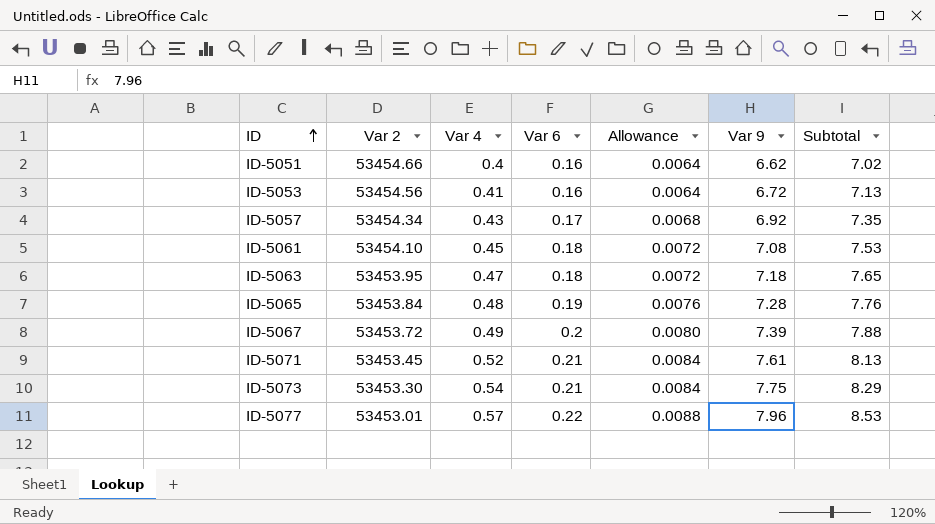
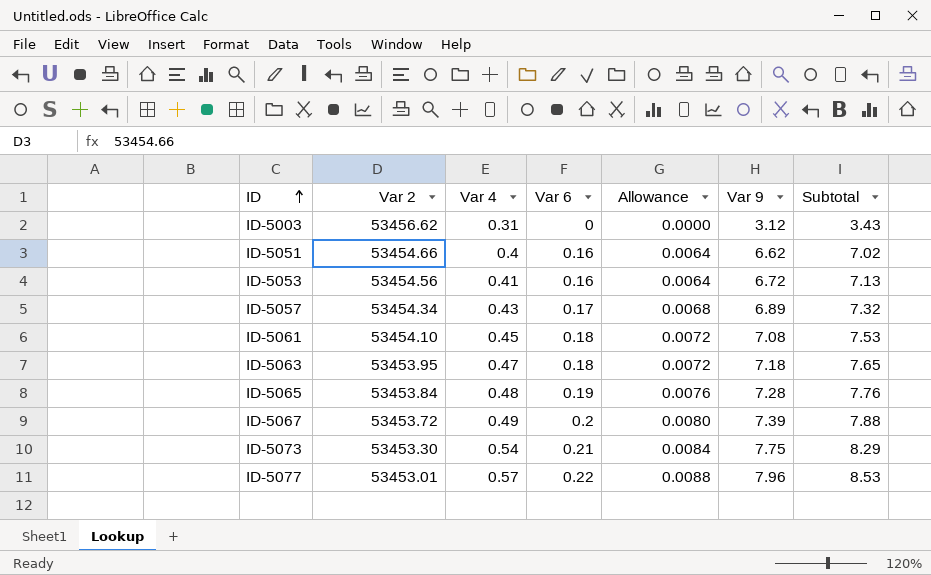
row ID-5071: 53453.45 | 0.52 | 0.21 | 0.0084 | 7.61 | 8.13 -> none
row ID-5003: none -> 53456.62 | 0.31 | 0 | 0.0000 | 3.12 | 3.43
ID-5057 | Var 9: 6.92 -> 6.89
ID-5057 | Subtotal: 7.35 -> 7.32

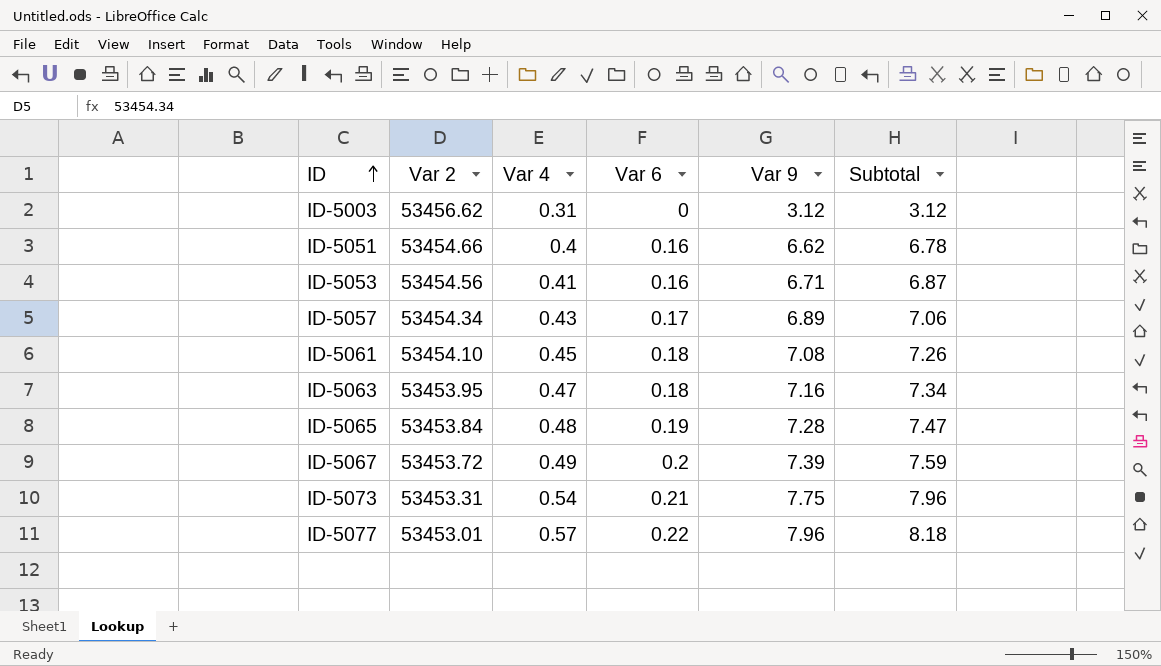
column Allowance | formula: [Var 6] * 0.04 -> none
column Subtotal | formula: [Var 4] + [Var 9] -> [Var 6] + [Var 9]
ID-5053 | Var 9: 6.72 -> 6.71
ID-5063 | Var 9: 7.18 -> 7.16
ID-5073 | Var 2: 53453.30 -> 53453.31

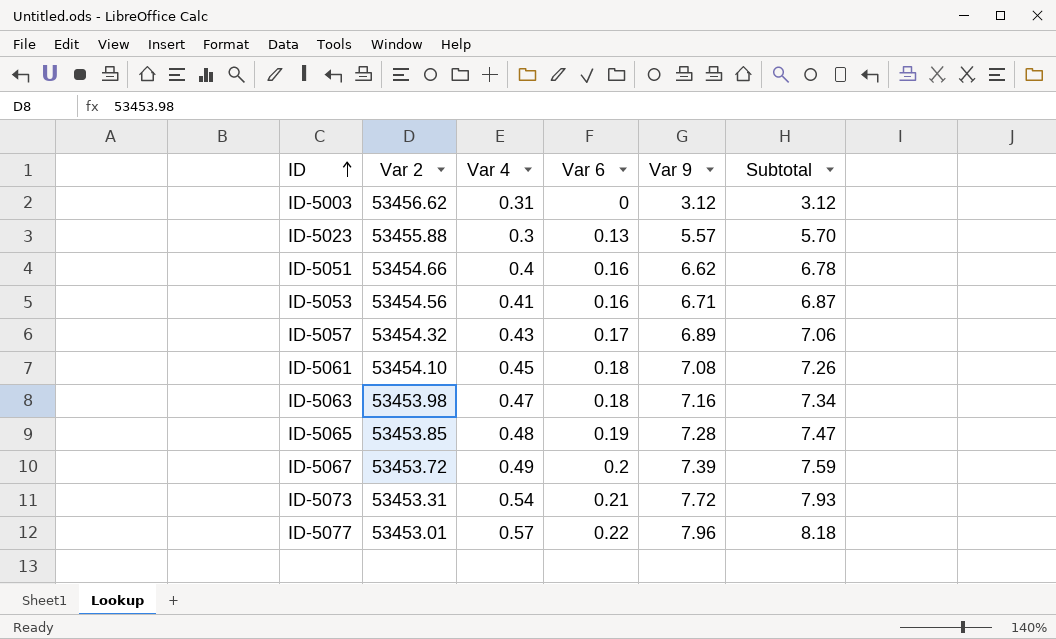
row ID-5023: none -> 53455.88 | 0.3 | 0.13 | 5.57 | 5.70
ID-5057 | Var 2: 53454.34 -> 53454.32
ID-5063 | Var 2: 53453.95 -> 53453.98
ID-5065 | Var 2: 53453.84 -> 53453.85
ID-5073 | Var 9: 7.75 -> 7.72
ID-5073 | Subtotal: 7.96 -> 7.93

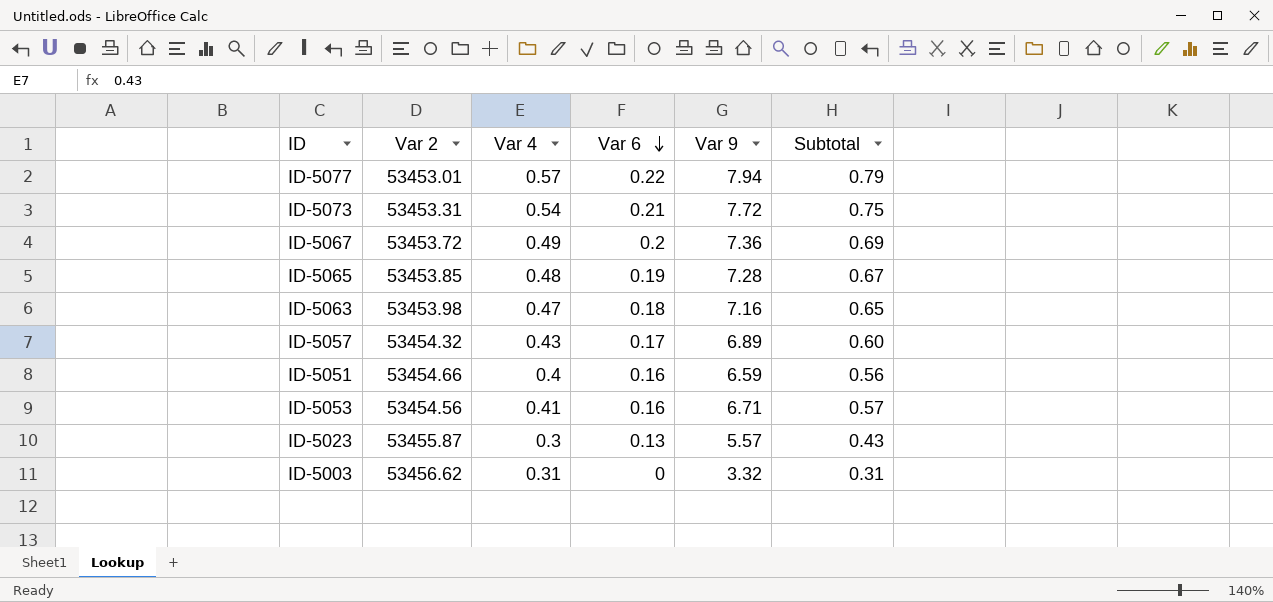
row order: ID ascending -> Var 6 descending
column Subtotal | formula: [Var 6] + [Var 9] -> [Var 4] + [Var 6]
row ID-5061: 53454.10 | 0.45 | 0.18 | 7.08 | 7.26 -> none
ID-5077 | Var 9: 7.96 -> 7.94
ID-5067 | Var 9: 7.39 -> 7.36
ID-5051 | Var 9: 6.62 -> 6.59
ID-5023 | Var 2: 53455.88 -> 53455.87
ID-5003 | Var 9: 3.12 -> 3.32

